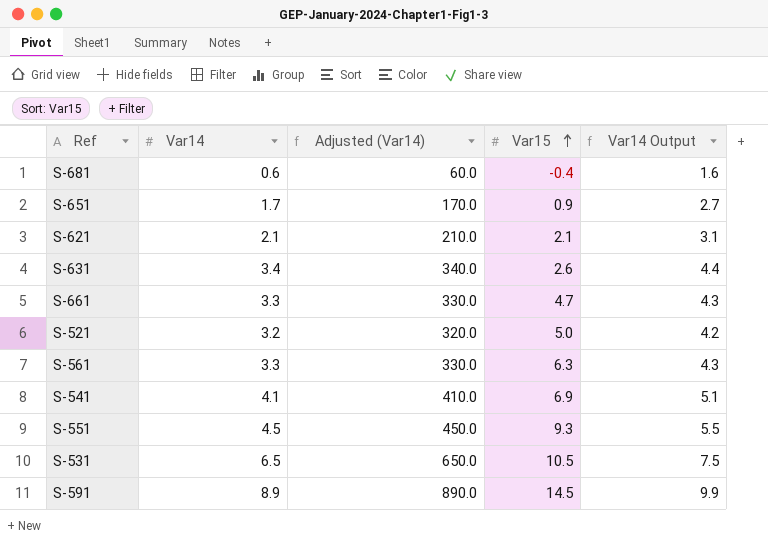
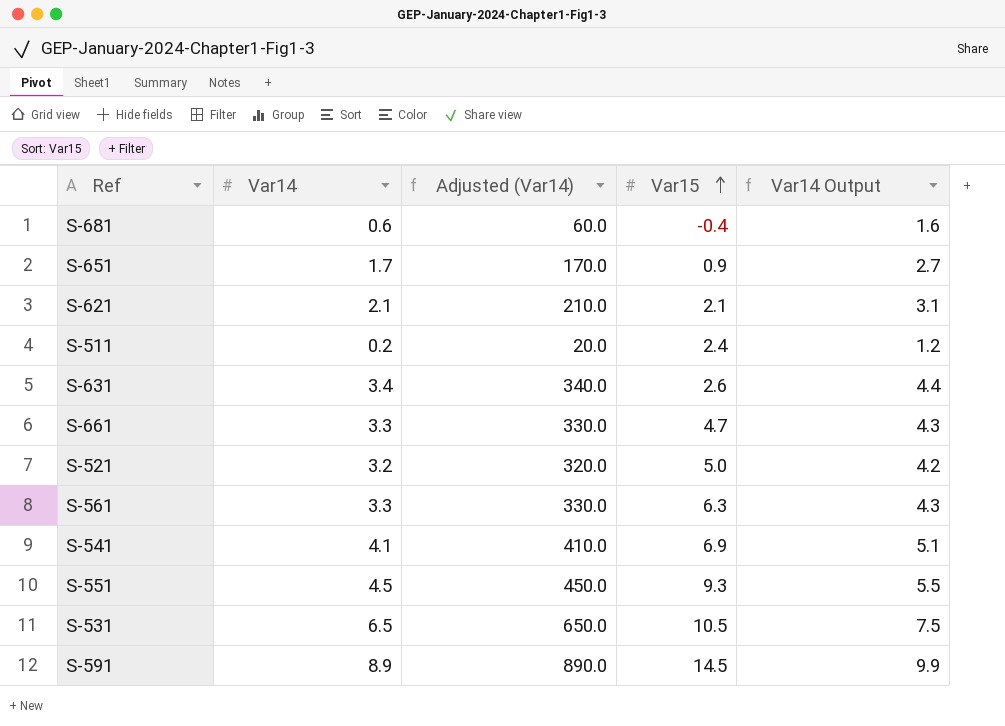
row S-511: none -> 0.2 | 20.0 | 2.4 | 1.2

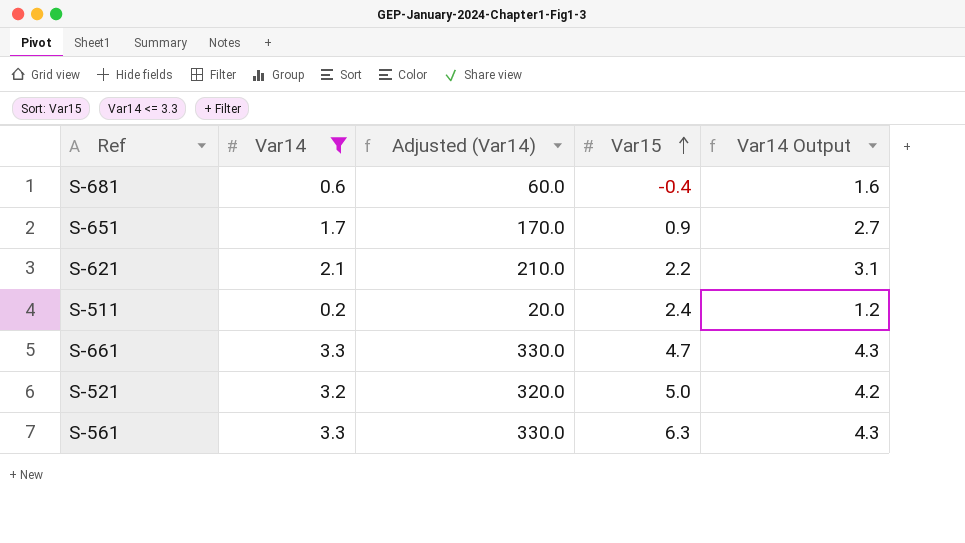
filter: none -> Var14 <= 3.3
S-621 | Var15: 2.1 -> 2.2

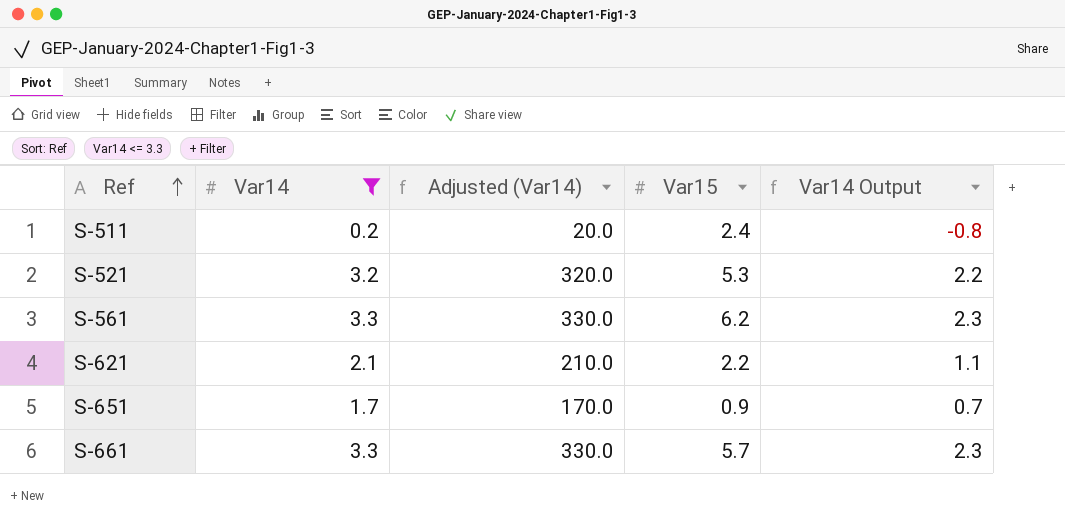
row order: Var15 ascending -> Ref ascending
column Var14 Output | formula: [Var14] + 1 -> [Var14] - 1
row S-681: 0.6 | 60.0 | -0.4 | 1.6 -> none
S-521 | Var15: 5.0 -> 5.3
S-561 | Var15: 6.3 -> 6.2
S-661 | Var15: 4.7 -> 5.7

